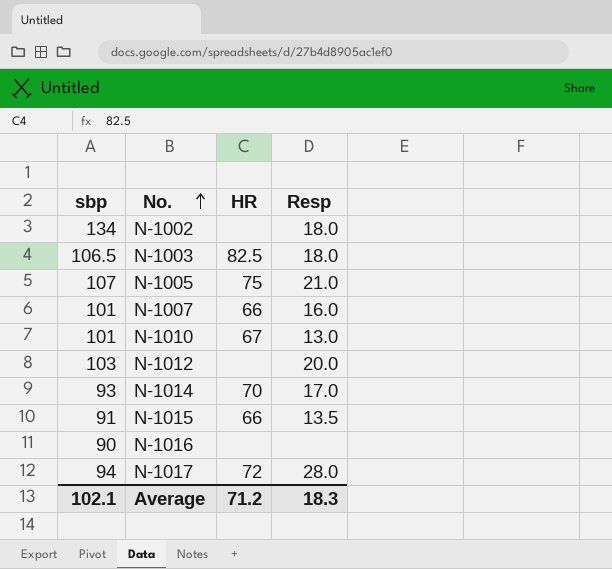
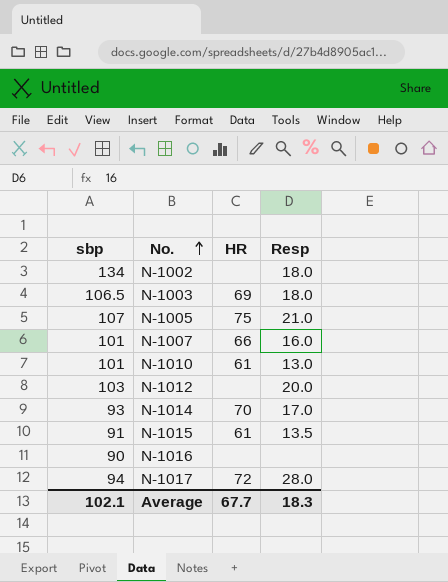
N-1003 | HR: 82.5 -> 69
N-1010 | HR: 67 -> 61
N-1015 | HR: 66 -> 61
Average | HR: 71.2 -> 67.7

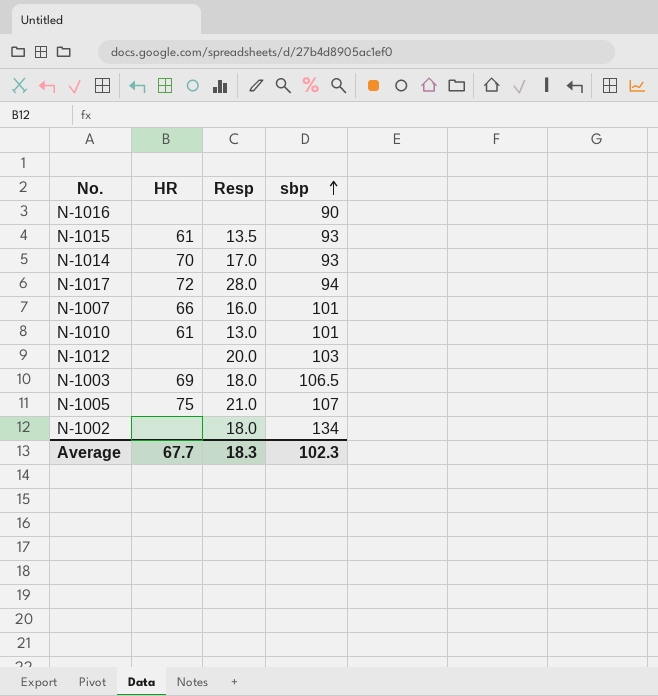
row order: No. ascending -> sbp ascending
column sbp | position: 1 -> 4
N-1015 | sbp: 91 -> 93
Average | sbp: 102.1 -> 102.3

